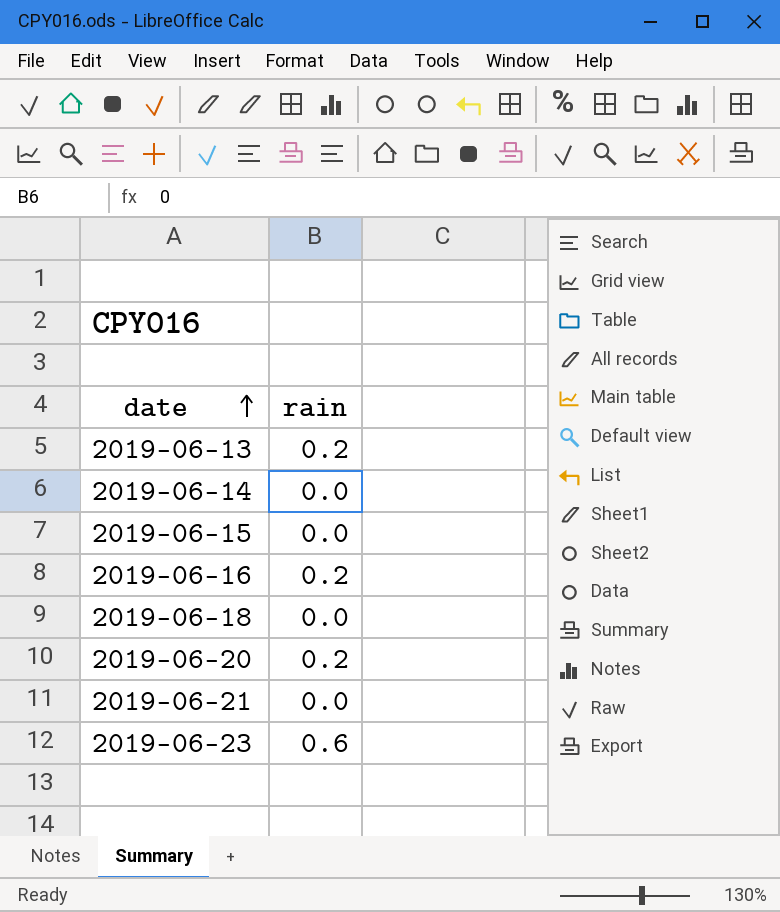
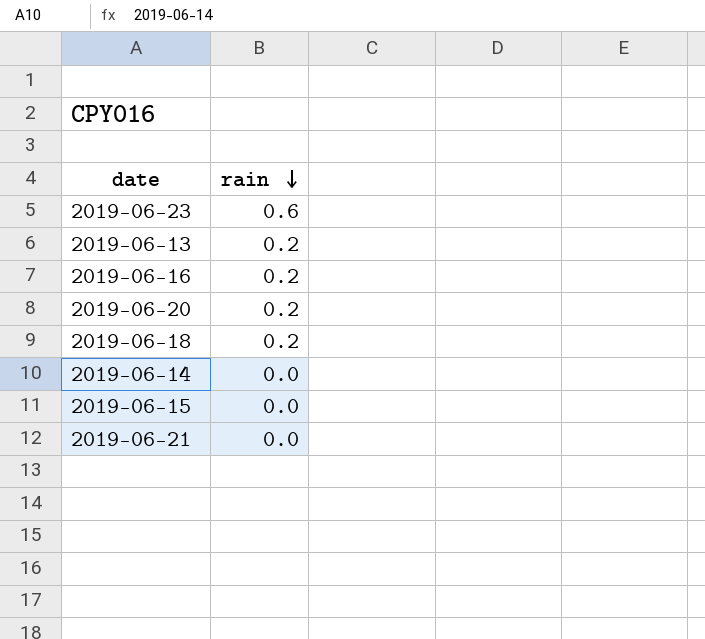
row order: date ascending -> rain descending
2019-06-18 | rain: 0.0 -> 0.2

